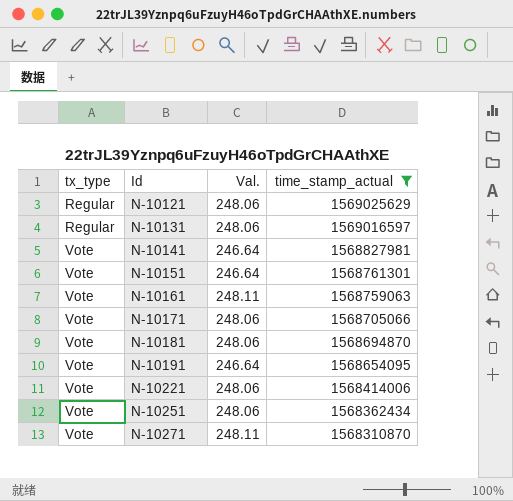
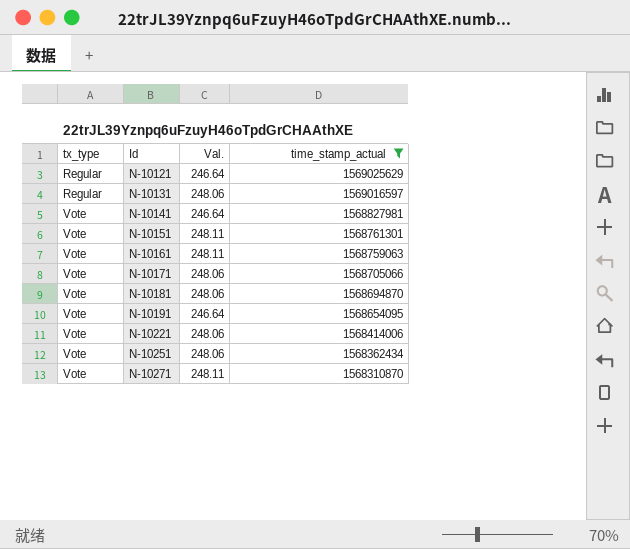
N-10121 | Val.: 248.06 -> 246.64
N-10151 | Val.: 246.64 -> 248.11

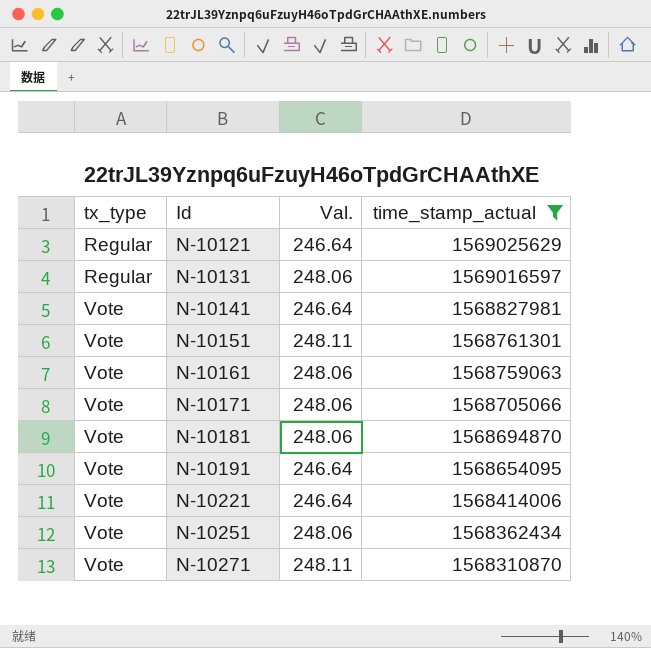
N-10161 | Val.: 248.11 -> 248.06
N-10221 | Val.: 248.06 -> 246.64

